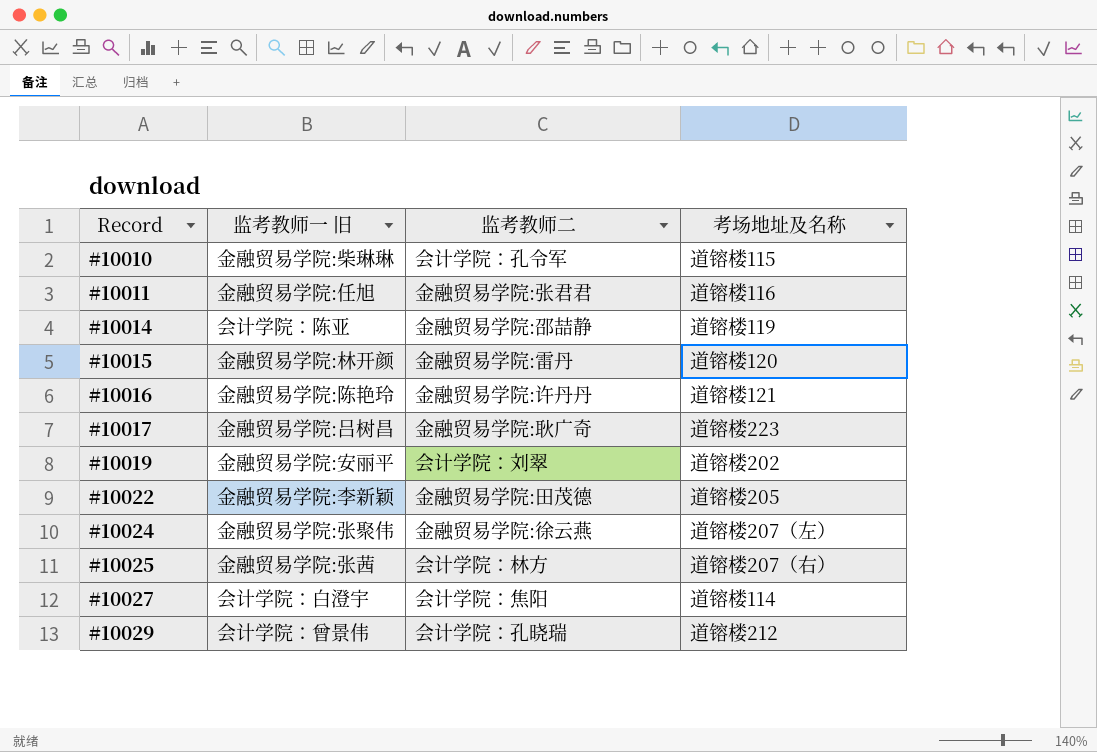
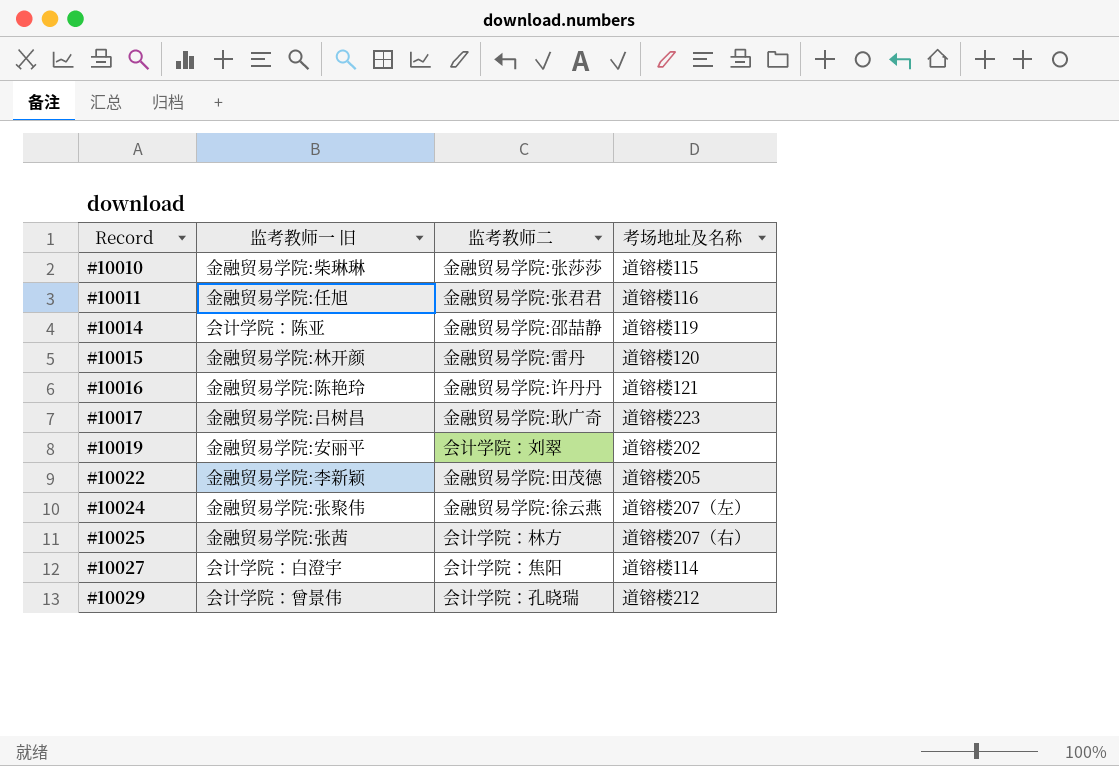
#10010 | 监考教师二: 会计学院：孔令军 -> 金融贸易学院:张莎莎

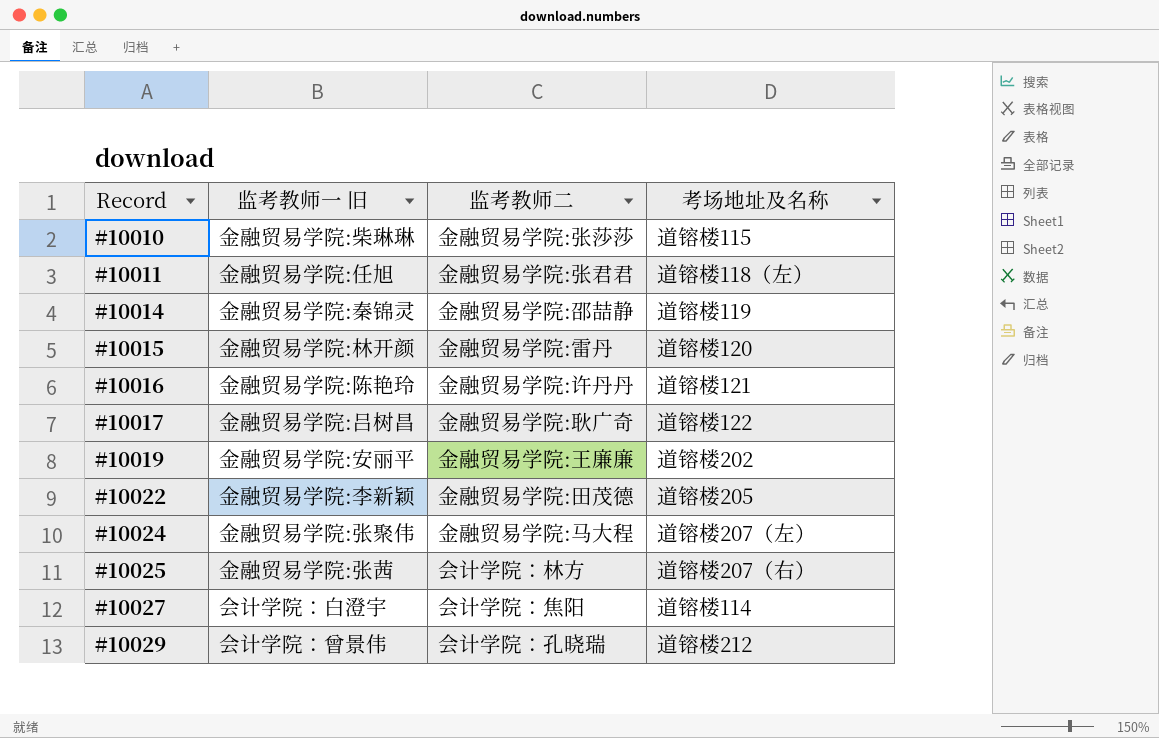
#10011 | 考场地址及名称: 道镕楼116 -> 道镕楼118（左）
#10014 | 监考教师一 旧: 会计学院：陈亚 -> 金融贸易学院:秦锦灵
#10017 | 考场地址及名称: 道镕楼223 -> 道镕楼122
#10019 | 监考教师二: 会计学院：刘翠 -> 金融贸易学院:王廉廉
#10024 | 监考教师二: 金融贸易学院:徐云燕 -> 金融贸易学院:马大程

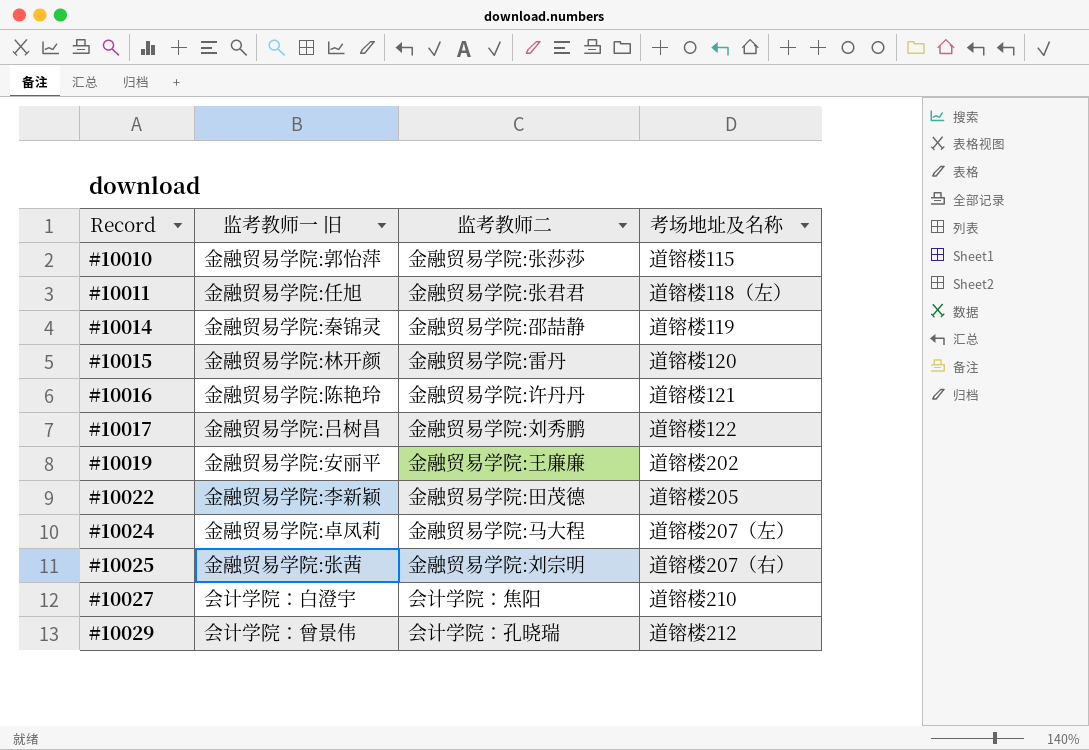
#10010 | 监考教师一 旧: 金融贸易学院:柴琳琳 -> 金融贸易学院:郭怡萍
#10017 | 监考教师二: 金融贸易学院:耿广奇 -> 金融贸易学院:刘秀鹏
#10024 | 监考教师一 旧: 金融贸易学院:张聚伟 -> 金融贸易学院:卓凤莉
#10025 | 监考教师二: 会计学院：林方 -> 金融贸易学院:刘宗明
#10027 | 考场地址及名称: 道镕楼114 -> 道镕楼210

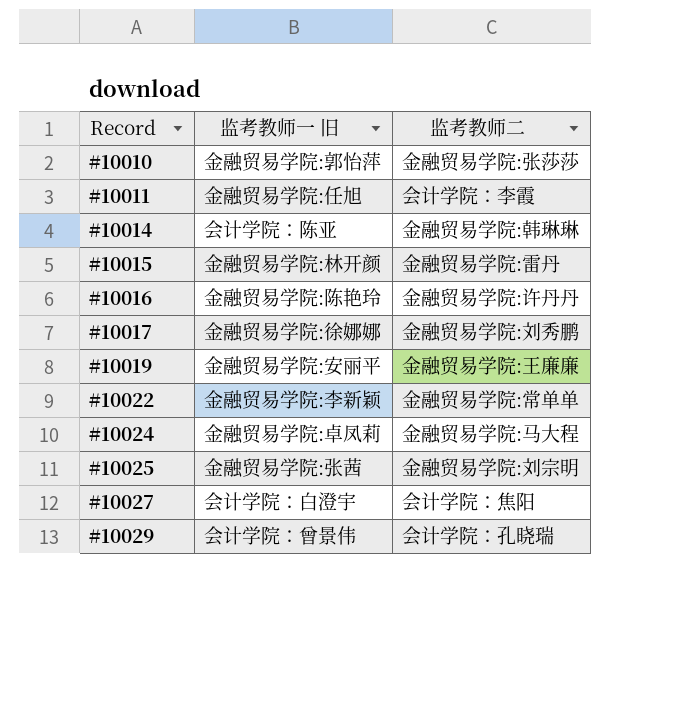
column 考场地址及名称 | position: 4 -> none
#10011 | 监考教师二: 金融贸易学院:张君君 -> 会计学院：李霞
#10014 | 监考教师一 旧: 金融贸易学院:秦锦灵 -> 会计学院：陈亚
#10014 | 监考教师二: 金融贸易学院:邵喆静 -> 金融贸易学院:韩琳琳
#10017 | 监考教师一 旧: 金融贸易学院:吕树昌 -> 金融贸易学院:徐娜娜
#10022 | 监考教师二: 金融贸易学院:田茂德 -> 金融贸易学院:常单单

